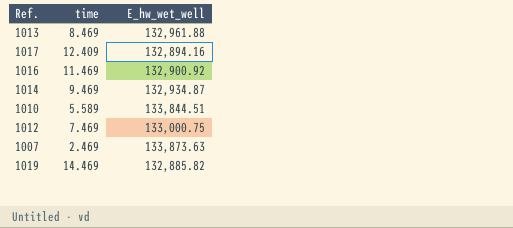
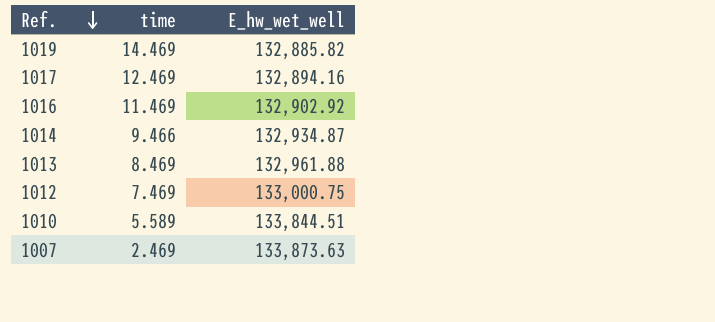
row order: none -> Ref. descending
1017 | time: 12.409 -> 12.469
1016 | E_hw_wet_well: 132,900.92 -> 132,902.92
1014 | time: 9.469 -> 9.466

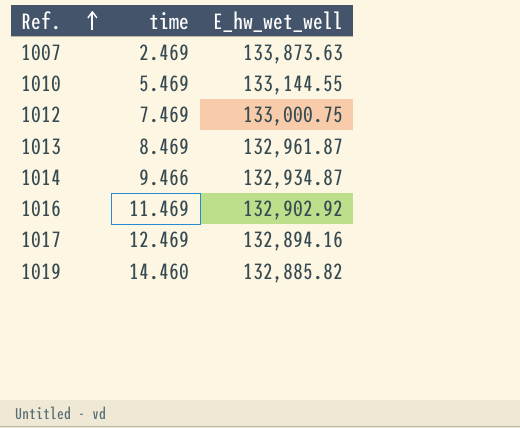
row order: Ref. descending -> Ref. ascending
1010 | time: 5.589 -> 5.469
1010 | E_hw_wet_well: 133,844.51 -> 133,144.55
1013 | E_hw_wet_well: 132,961.88 -> 132,961.87
1019 | time: 14.469 -> 14.460

